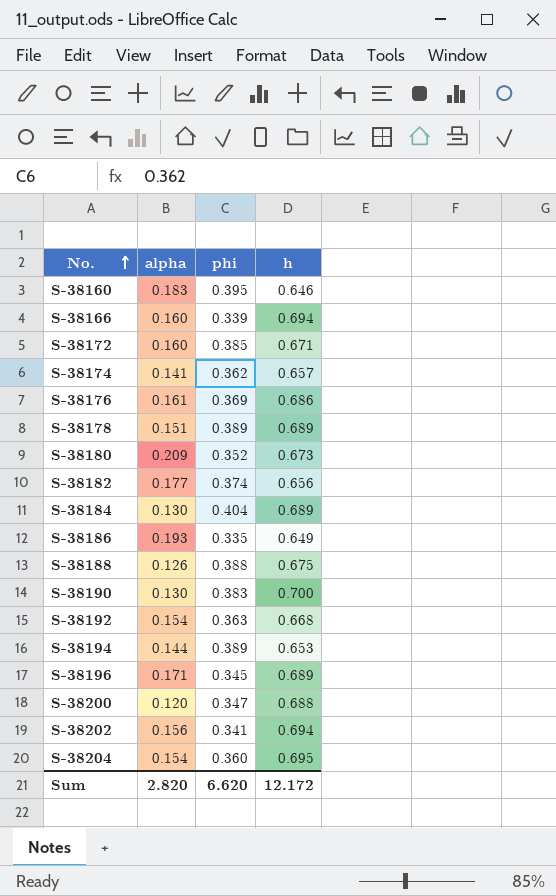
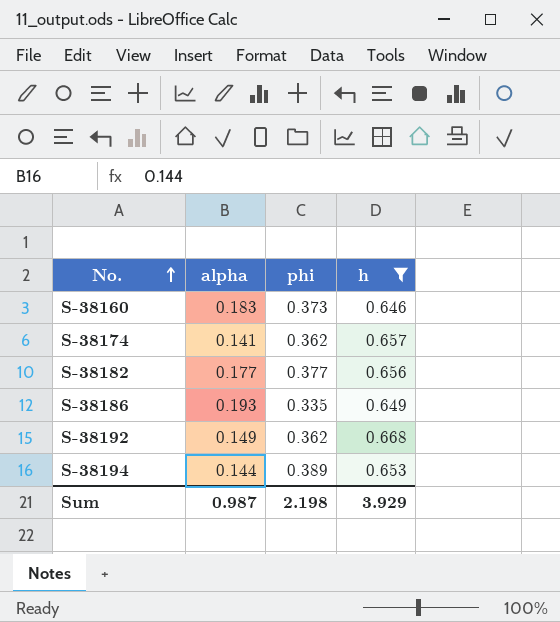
filter: none -> h <= 0.668
S-38160 | phi: 0.395 -> 0.373
S-38182 | phi: 0.374 -> 0.377
S-38192 | alpha: 0.154 -> 0.149
S-38192 | phi: 0.363 -> 0.362
Sum | alpha: 2.820 -> 0.987
Sum | phi: 6.620 -> 2.198
Sum | h: 12.172 -> 3.929

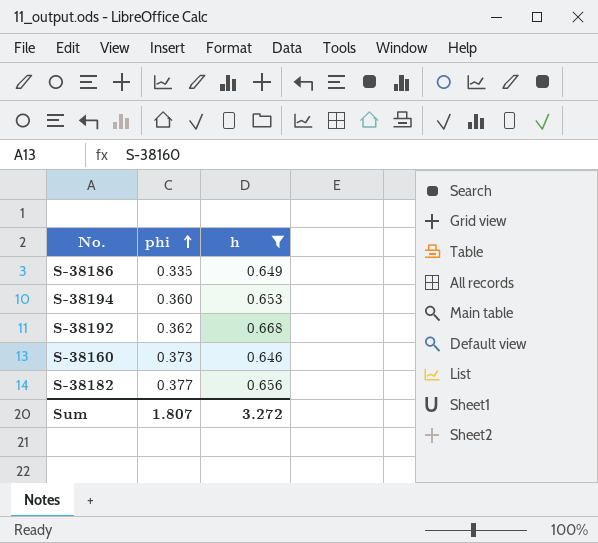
row order: No. ascending -> phi ascending
column alpha | position: 2 -> none
row S-38174: 0.141 | 0.362 | 0.657 -> none
S-38194 | phi: 0.389 -> 0.360
Sum | phi: 2.198 -> 1.807
Sum | h: 3.929 -> 3.272

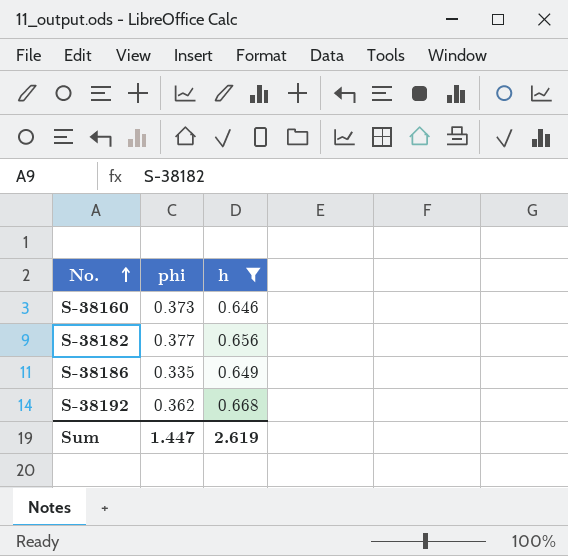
row order: phi ascending -> No. ascending
row S-38194: 0.360 | 0.653 -> none
Sum | phi: 1.807 -> 1.447
Sum | h: 3.272 -> 2.619

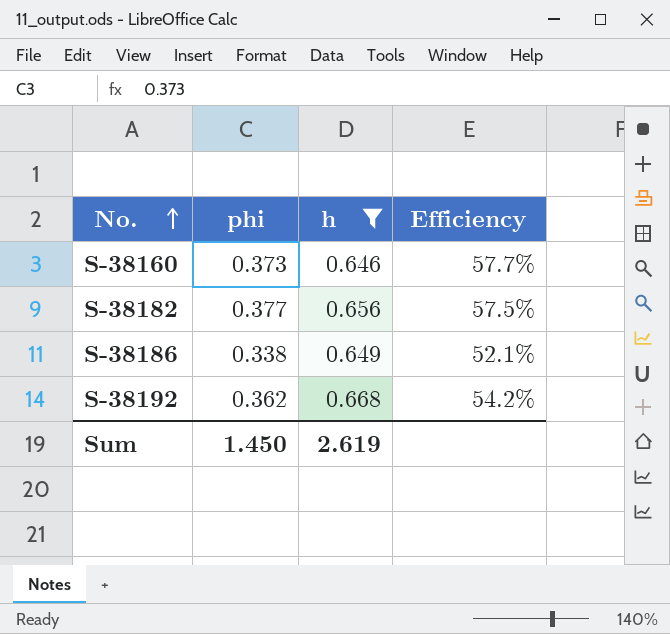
column Efficiency | formula: none -> [phi] / [h]
S-38186 | phi: 0.335 -> 0.338
Sum | phi: 1.447 -> 1.450

